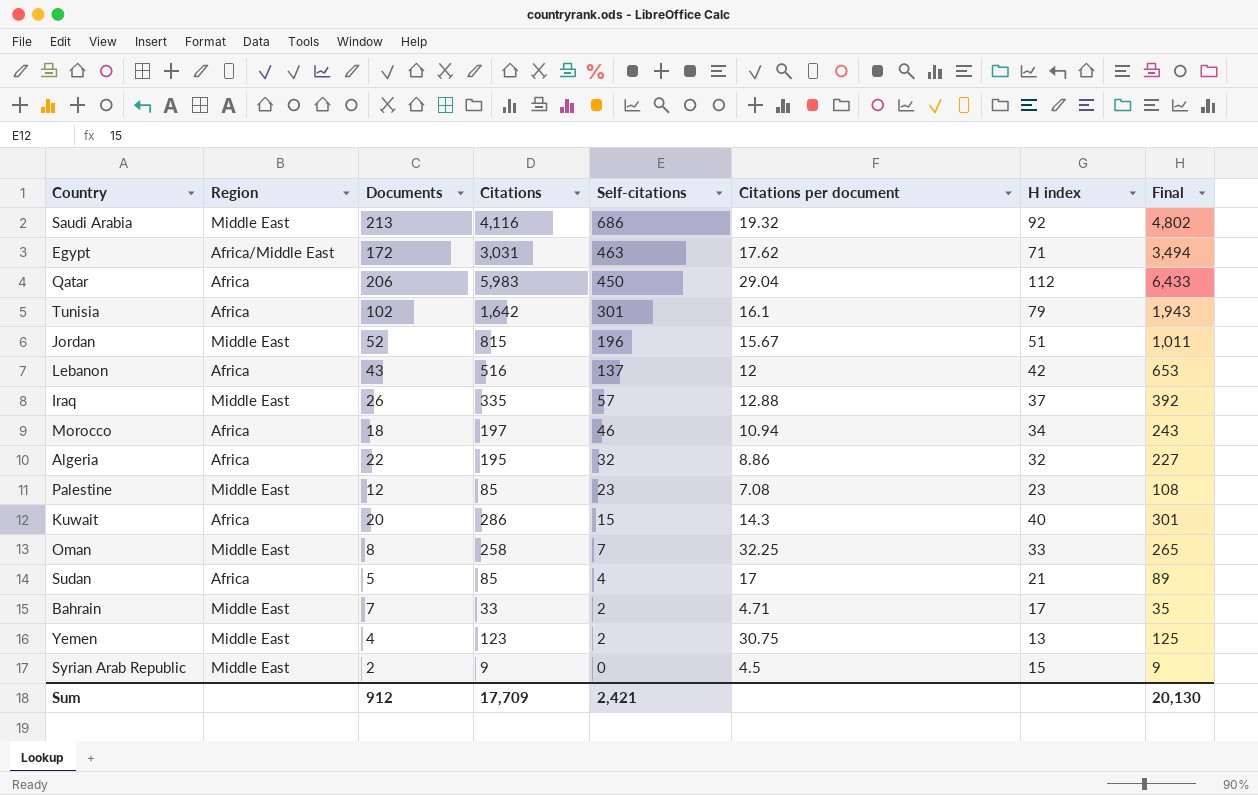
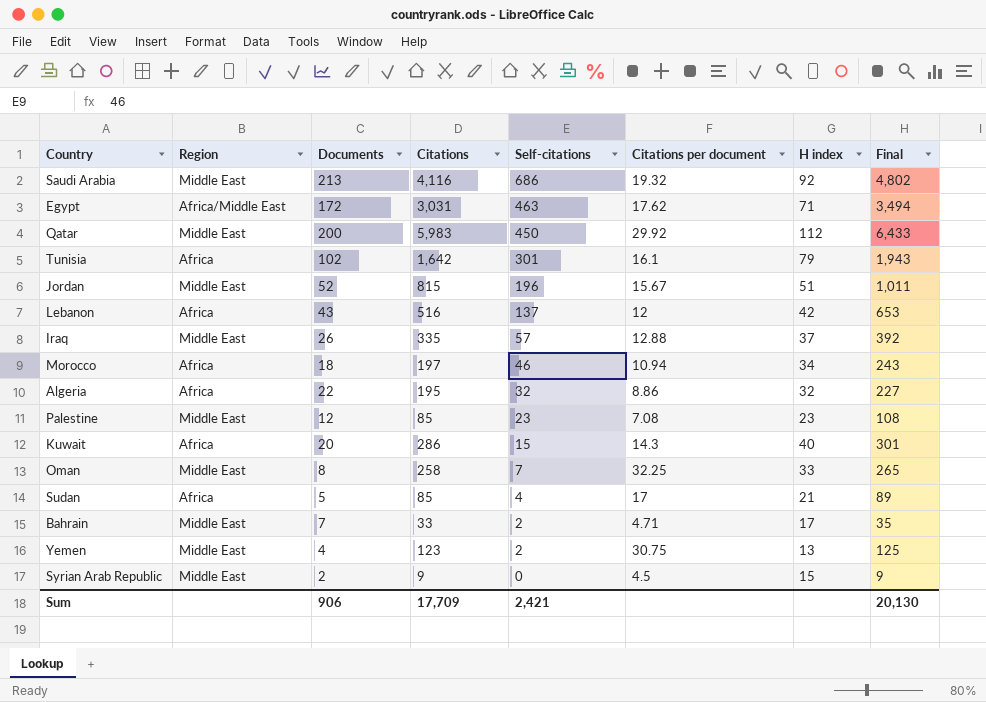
Qatar | Region: Africa -> Middle East
Qatar | Documents: 206 -> 200
Qatar | Citations per document: 29.04 -> 29.92
Sum | Documents: 912 -> 906

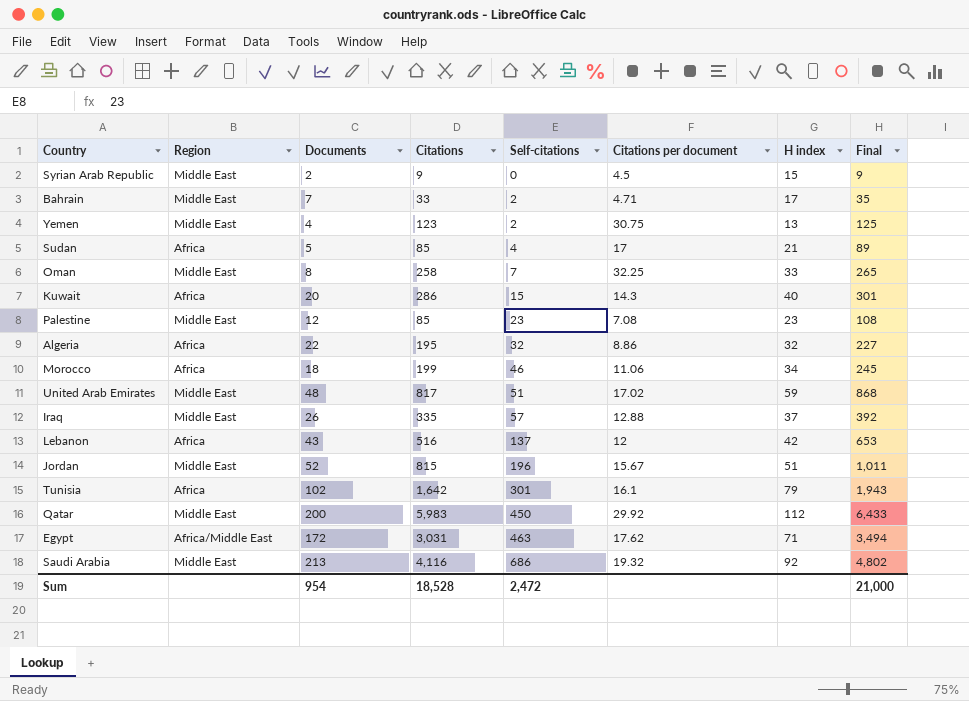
row order: Self-citations descending -> Self-citations ascending
Morocco | Citations: 197 -> 199
Morocco | Citations per document: 10.94 -> 11.06
Morocco | Final: 243 -> 245
row United Arab Emirates: none -> Middle East | 48 | 817 | 51 | 17.02 | 59 | 868
Sum | Documents: 906 -> 954
Sum | Citations: 17,709 -> 18,528
Sum | Self-citations: 2,421 -> 2,472
Sum | Final: 20,130 -> 21,000

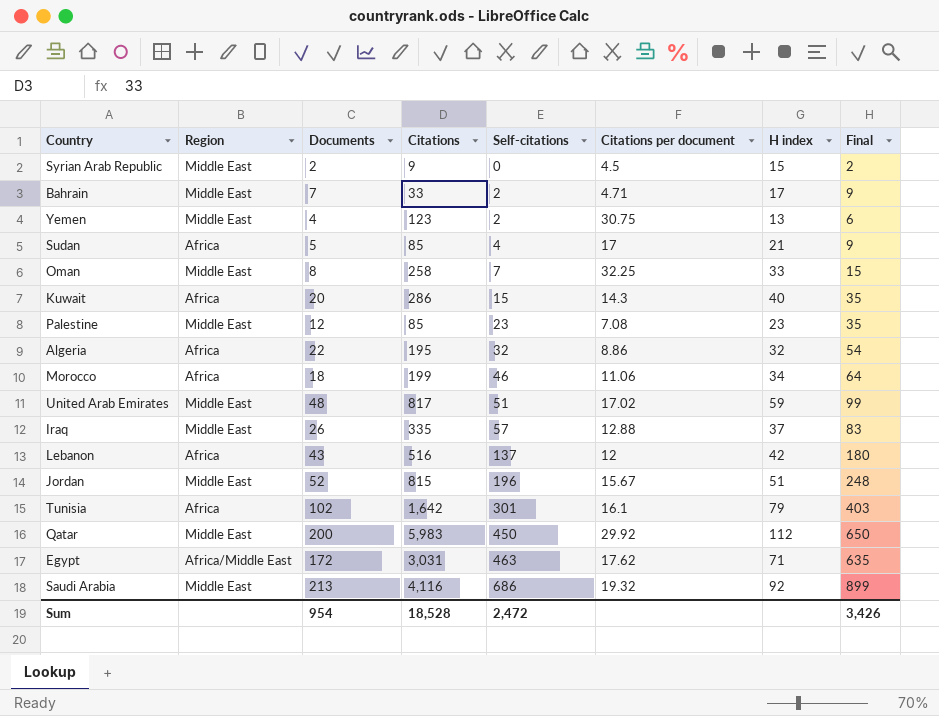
column Final | formula: [Citations] + [Self-citations] -> [Documents] + [Self-citations]
Sum | Final: 21,000 -> 3,426

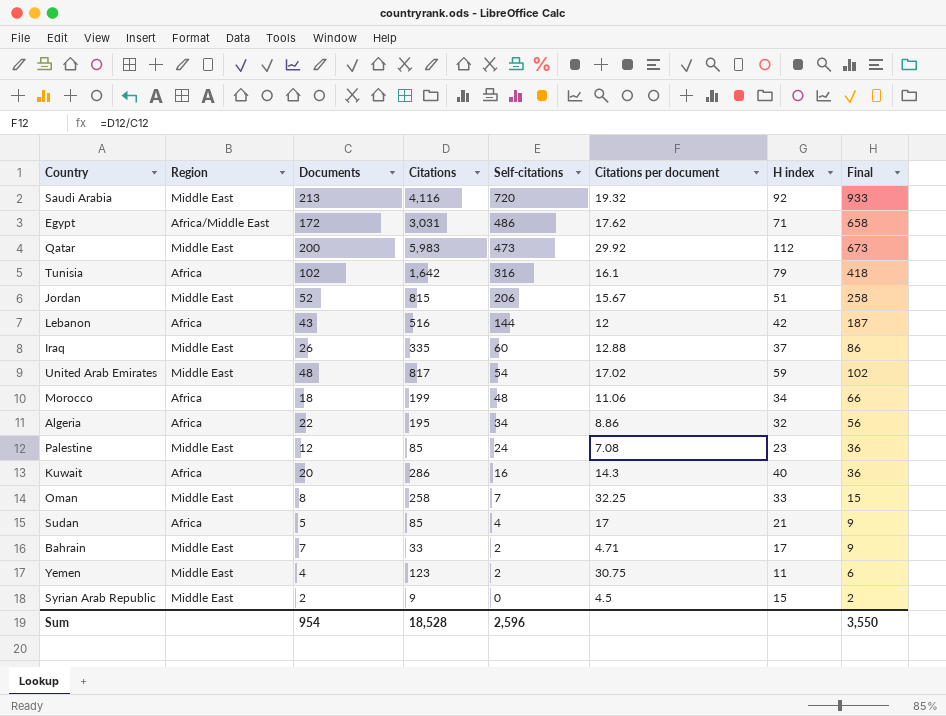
row order: Self-citations ascending -> Self-citations descending
Saudi Arabia | Self-citations: 686 -> 720
Saudi Arabia | Final: 899 -> 933
Egypt | Self-citations: 463 -> 486
Egypt | Final: 635 -> 658
Qatar | Self-citations: 450 -> 473
Qatar | Final: 650 -> 673
Tunisia | Self-citations: 301 -> 316
Tunisia | Final: 403 -> 418
Jordan | Self-citations: 196 -> 206
Jordan | Final: 248 -> 258
Lebanon | Self-citations: 137 -> 144
Lebanon | Final: 180 -> 187
Iraq | Self-citations: 57 -> 60
Iraq | Final: 83 -> 86
United Arab Emirates | Self-citations: 51 -> 54
United Arab Emirates | Final: 99 -> 102
Morocco | Self-citations: 46 -> 48
Morocco | Final: 64 -> 66
Algeria | Self-citations: 32 -> 34
Algeria | Final: 54 -> 56
Palestine | Self-citations: 23 -> 24
Palestine | Final: 35 -> 36
Kuwait | Self-citations: 15 -> 16
Kuwait | Final: 35 -> 36
Yemen | H index: 13 -> 11
Sum | Self-citations: 2,472 -> 2,596
Sum | Final: 3,426 -> 3,550

